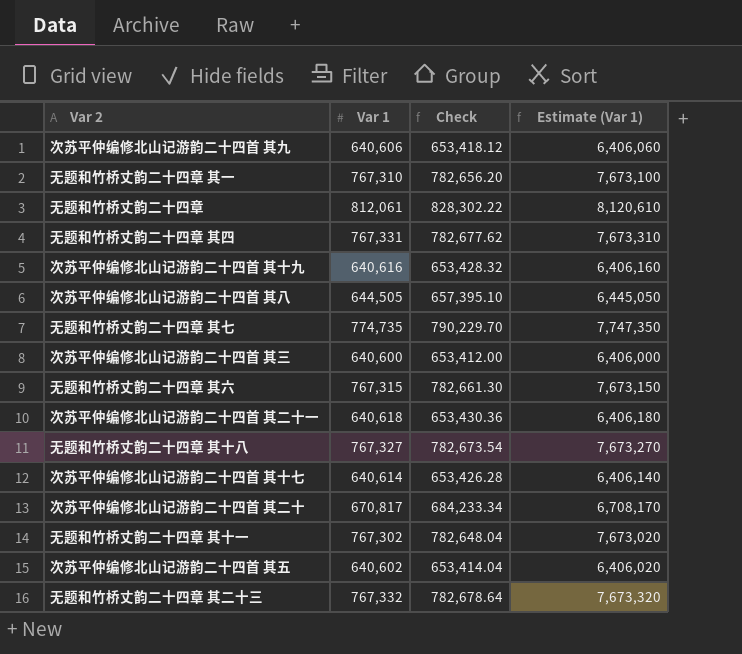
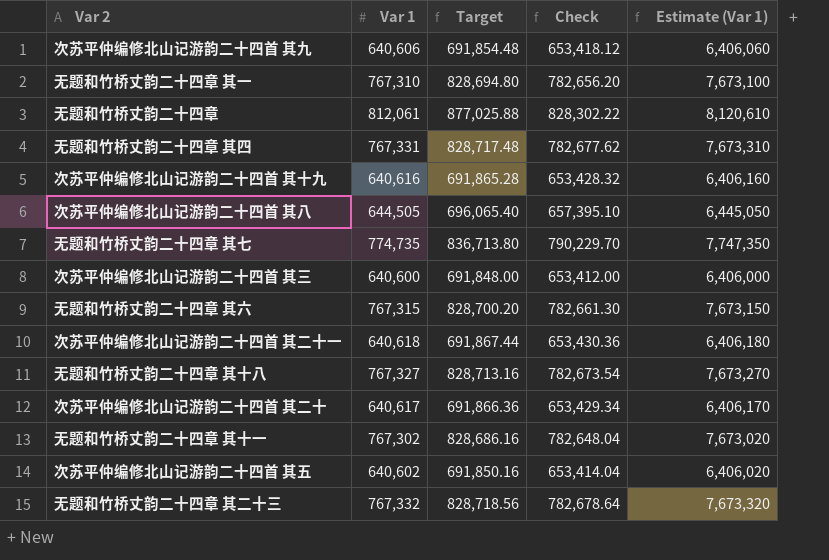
column Target | formula: none -> [Var 1] * 1.08
row 次苏平仲编修北山记游韵二十四首 其十七: 640,614 | 653,426.28 | 6,406,140 -> none
次苏平仲编修北山记游韵二十四首 其二十 | Var 1: 670,817 -> 640,617
次苏平仲编修北山记游韵二十四首 其二十 | Check: 684,233.34 -> 653,429.34
次苏平仲编修北山记游韵二十四首 其二十 | Estimate (Var 1): 6,708,170 -> 6,406,170

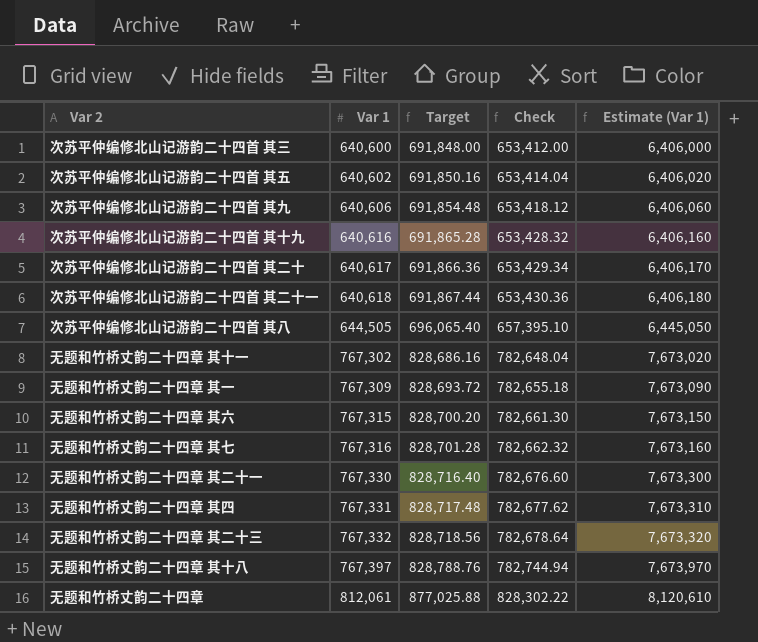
row order: none -> Var 1 ascending
无题和竹桥丈韵二十四章 其一 | Var 1: 767,310 -> 767,309
无题和竹桥丈韵二十四章 其一 | Target: 828,694.80 -> 828,693.72
无题和竹桥丈韵二十四章 其一 | Check: 782,656.20 -> 782,655.18
无题和竹桥丈韵二十四章 其一 | Estimate (Var 1): 7,673,100 -> 7,673,090
无题和竹桥丈韵二十四章 其七 | Var 1: 774,735 -> 767,316
无题和竹桥丈韵二十四章 其七 | Target: 836,713.80 -> 828,701.28
无题和竹桥丈韵二十四章 其七 | Check: 790,229.70 -> 782,662.32
无题和竹桥丈韵二十四章 其七 | Estimate (Var 1): 7,747,350 -> 7,673,160
row 无题和竹桥丈韵二十四章 其二十一: none -> 767,330 | 828,716.40 | 782,676.60 | 7,673,300
无题和竹桥丈韵二十四章 其十八 | Var 1: 767,327 -> 767,397
无题和竹桥丈韵二十四章 其十八 | Target: 828,713.16 -> 828,788.76
无题和竹桥丈韵二十四章 其十八 | Check: 782,673.54 -> 782,744.94
无题和竹桥丈韵二十四章 其十八 | Estimate (Var 1): 7,673,270 -> 7,673,970

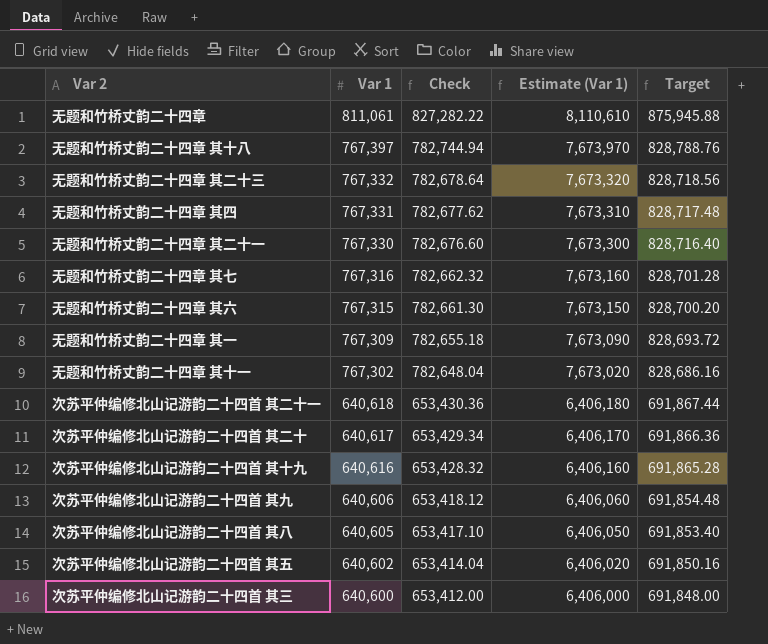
row order: Var 1 ascending -> Var 1 descending
column Target | position: 3 -> 5
无题和竹桥丈韵二十四章 | Var 1: 812,061 -> 811,061
无题和竹桥丈韵二十四章 | Check: 828,302.22 -> 827,282.22
无题和竹桥丈韵二十四章 | Estimate (Var 1): 8,120,610 -> 8,110,610
无题和竹桥丈韵二十四章 | Target: 877,025.88 -> 875,945.88
次苏平仲编修北山记游韵二十四首 其八 | Var 1: 644,505 -> 640,605
次苏平仲编修北山记游韵二十四首 其八 | Check: 657,395.10 -> 653,417.10
次苏平仲编修北山记游韵二十四首 其八 | Estimate (Var 1): 6,445,050 -> 6,406,050
次苏平仲编修北山记游韵二十四首 其八 | Target: 696,065.40 -> 691,853.40

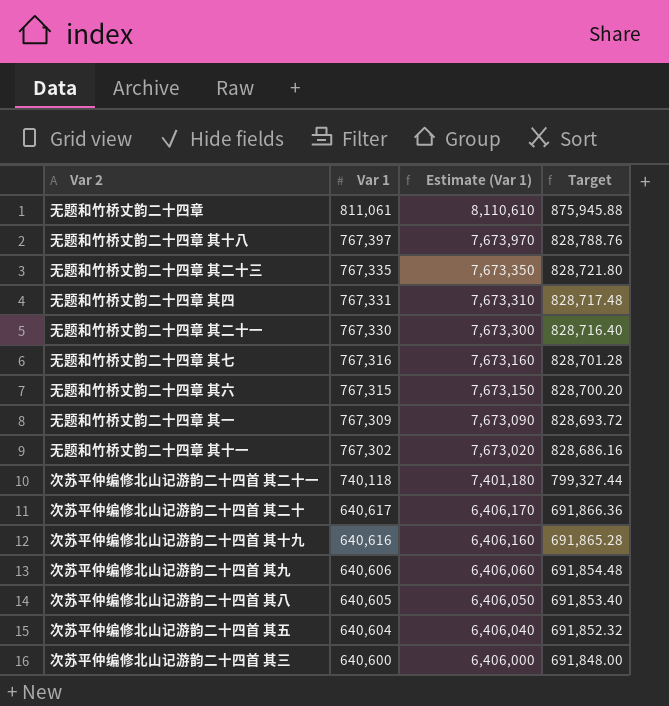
column Check | formula: [Var 1] * 1.02 -> none
无题和竹桥丈韵二十四章 其二十三 | Var 1: 767,332 -> 767,335
无题和竹桥丈韵二十四章 其二十三 | Estimate (Var 1): 7,673,320 -> 7,673,350
无题和竹桥丈韵二十四章 其二十三 | Target: 828,718.56 -> 828,721.80
次苏平仲编修北山记游韵二十四首 其二十一 | Var 1: 640,618 -> 740,118
次苏平仲编修北山记游韵二十四首 其二十一 | Estimate (Var 1): 6,406,180 -> 7,401,180
次苏平仲编修北山记游韵二十四首 其二十一 | Target: 691,867.44 -> 799,327.44
次苏平仲编修北山记游韵二十四首 其五 | Var 1: 640,602 -> 640,604
次苏平仲编修北山记游韵二十四首 其五 | Estimate (Var 1): 6,406,020 -> 6,406,040
次苏平仲编修北山记游韵二十四首 其五 | Target: 691,850.16 -> 691,852.32

